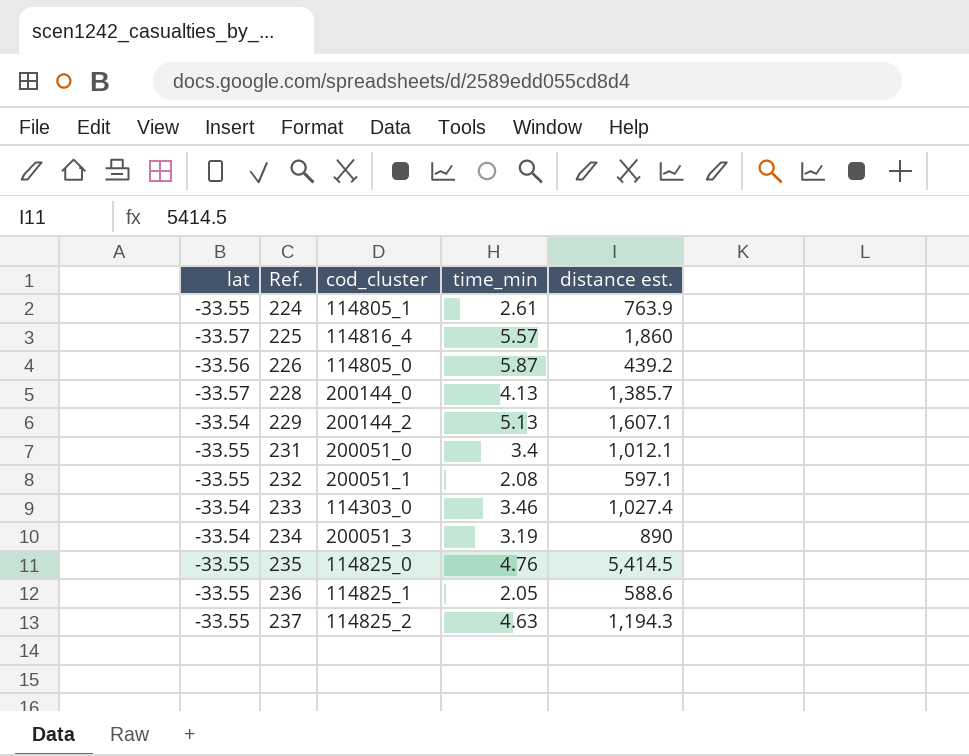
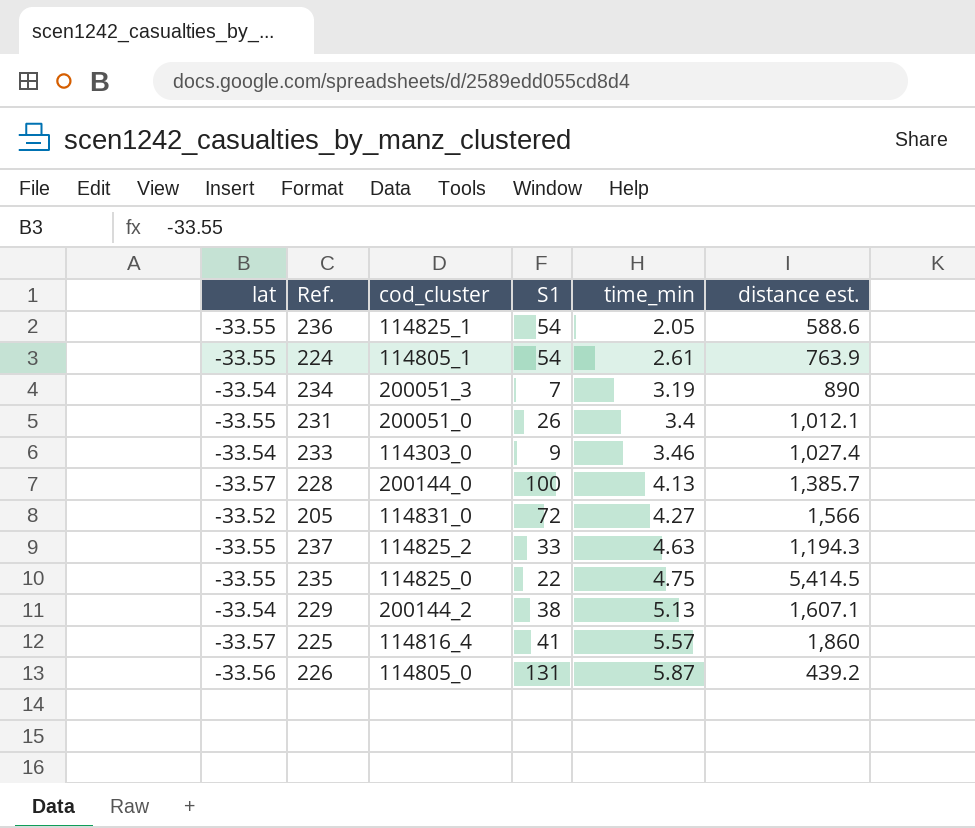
row order: Ref. ascending -> time_min ascending
column S1 | position: none -> 4
row 232: -33.55 | 200051_1 | 2.08 | 597.1 -> none
row 205: none -> -33.52 | 114831_0 | 72 | 4.27 | 1,566
235 | time_min: 4.76 -> 4.75

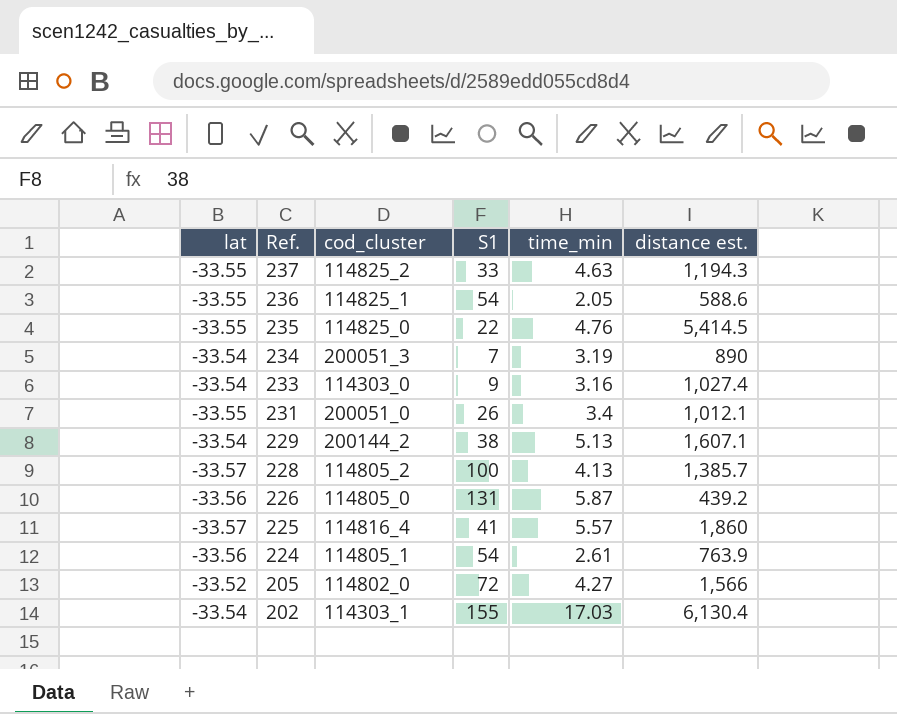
row order: time_min ascending -> Ref. descending
235 | time_min: 4.75 -> 4.76
233 | time_min: 3.46 -> 3.16
228 | cod_cluster: 200144_0 -> 114805_2
224 | lat: -33.55 -> -33.56
205 | cod_cluster: 114831_0 -> 114802_0
row 202: none -> -33.54 | 114303_1 | 155 | 17.03 | 6,130.4

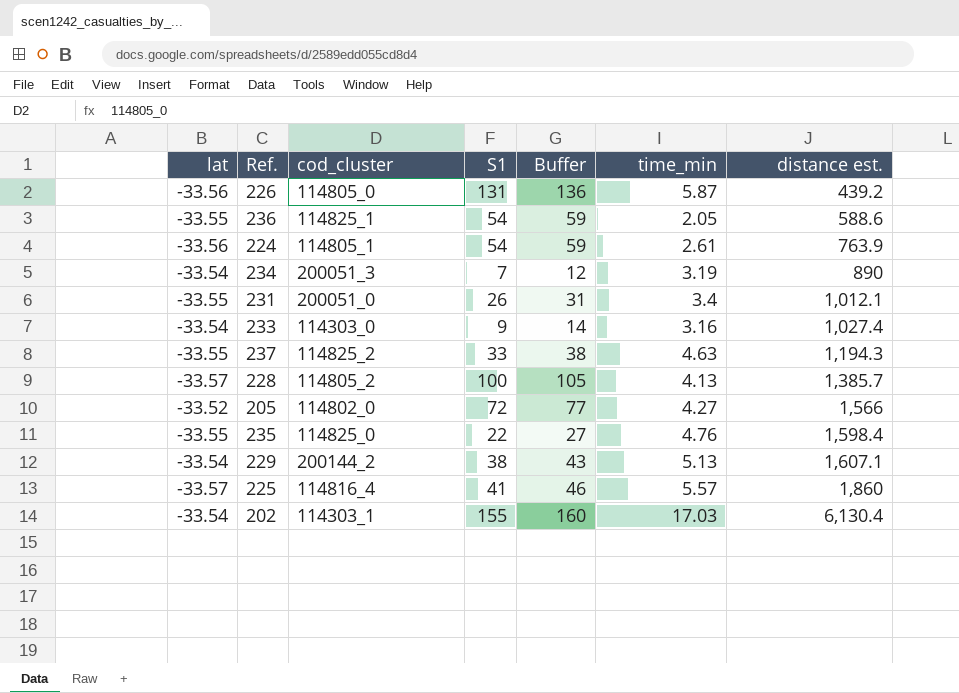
row order: Ref. descending -> distance est. ascending
column Buffer | formula: none -> [S1] + 5
235 | distance est.: 5,414.5 -> 1,598.4

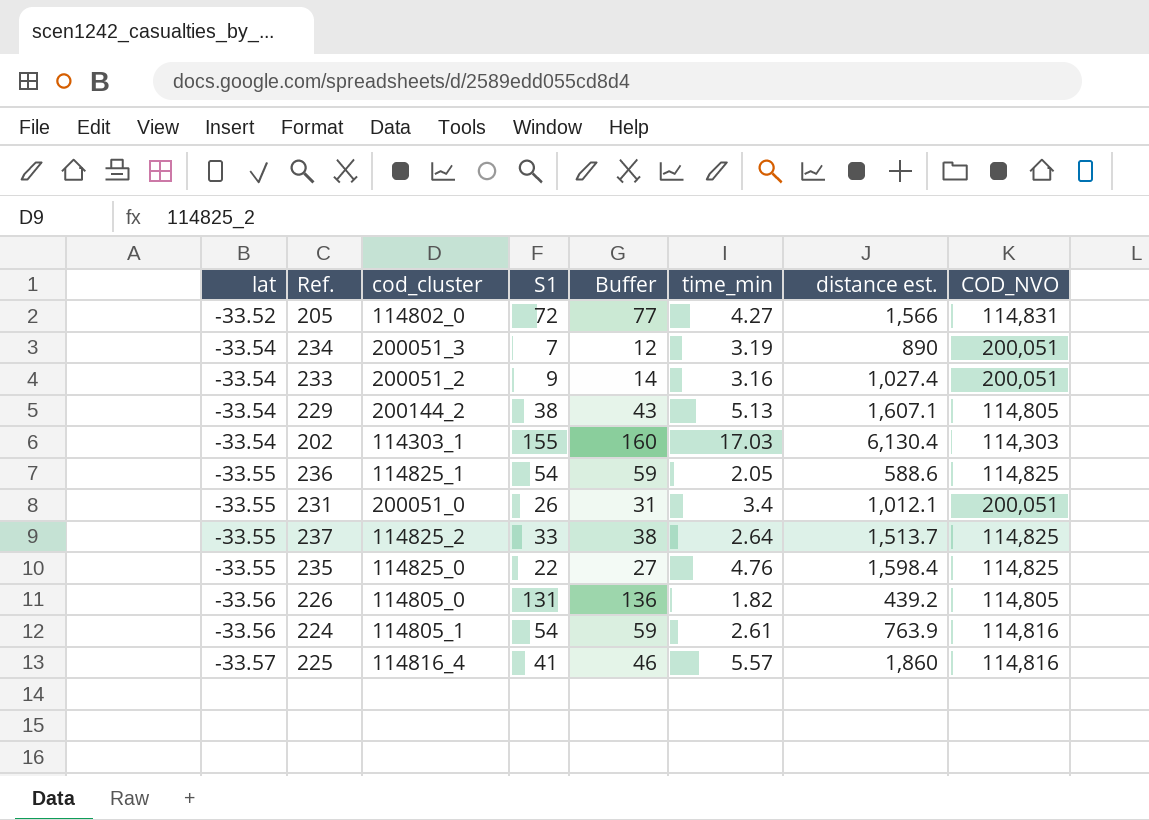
row order: distance est. ascending -> lat descending
column COD_NVO | position: none -> 8
row 228: -33.57 | 114805_2 | 100 | 105 | 4.13 | 1,385.7 -> none
233 | cod_cluster: 114303_0 -> 200051_2
237 | time_min: 4.63 -> 2.64
237 | distance est.: 1,194.3 -> 1,513.7
226 | time_min: 5.87 -> 1.82

